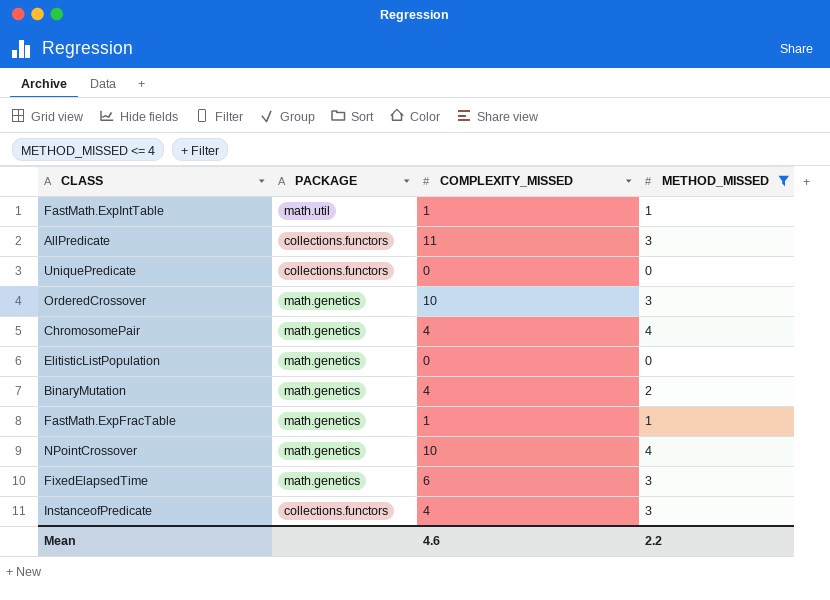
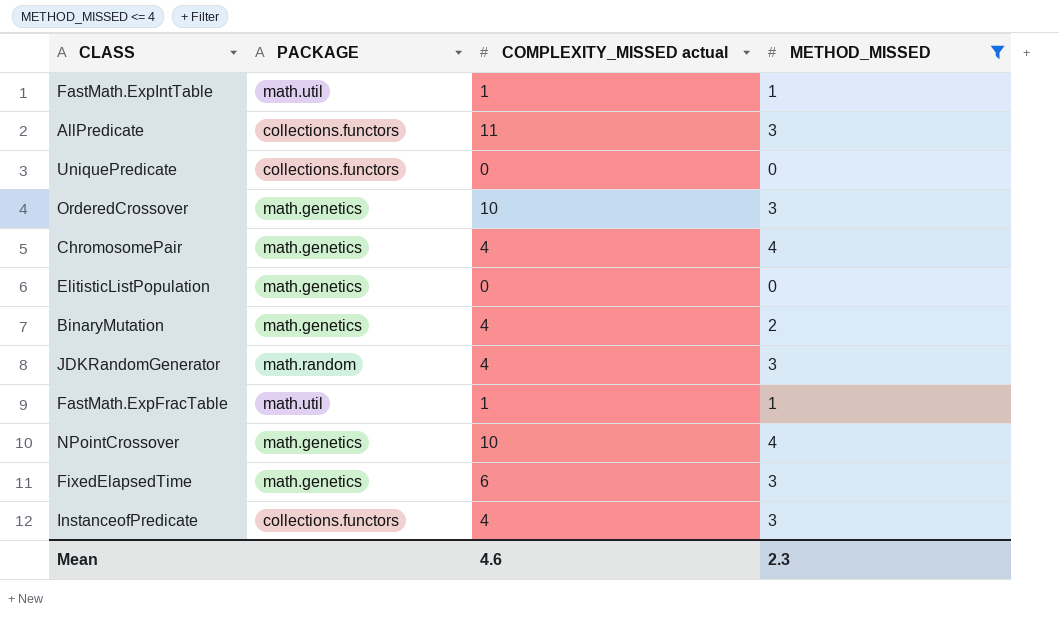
column name: COMPLEXITY_MISSED -> COMPLEXITY_MISSED actual
row JDKRandomGenerator: none -> math.random | 4 | 3
FastMath.ExpFracTable | PACKAGE: math.genetics -> math.util
Mean | METHOD_MISSED: 2.2 -> 2.3

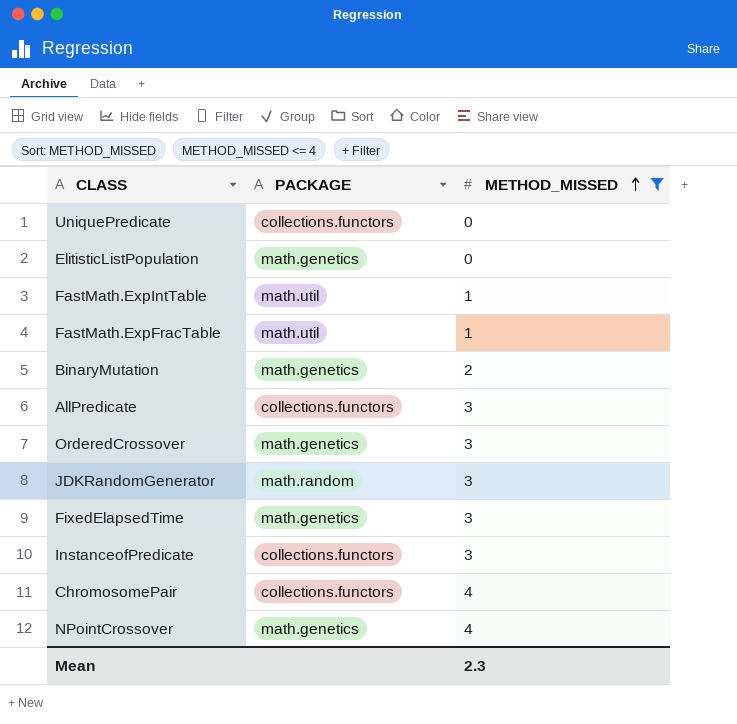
row order: none -> METHOD_MISSED ascending
column COMPLEXITY_MISSED actual | position: 3 -> none
ChromosomePair | PACKAGE: math.genetics -> collections.functors

